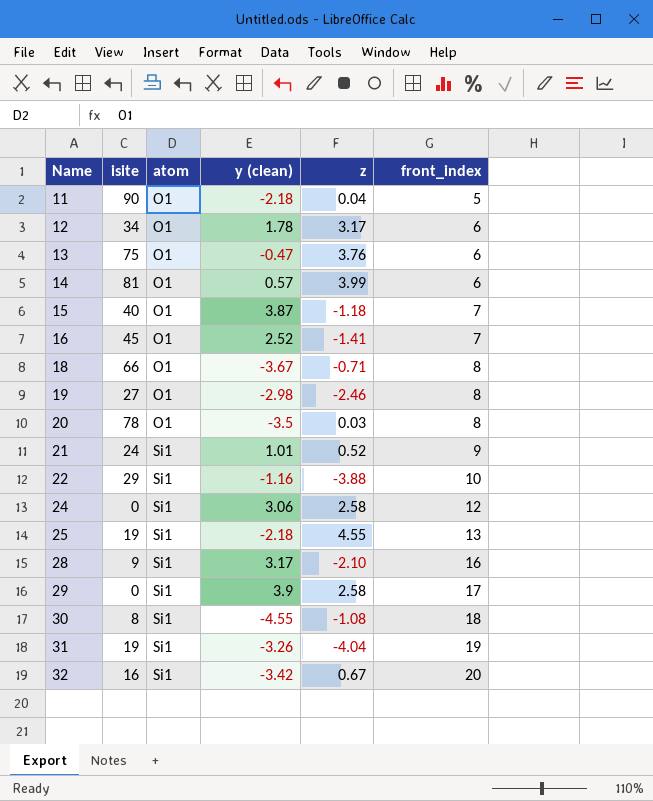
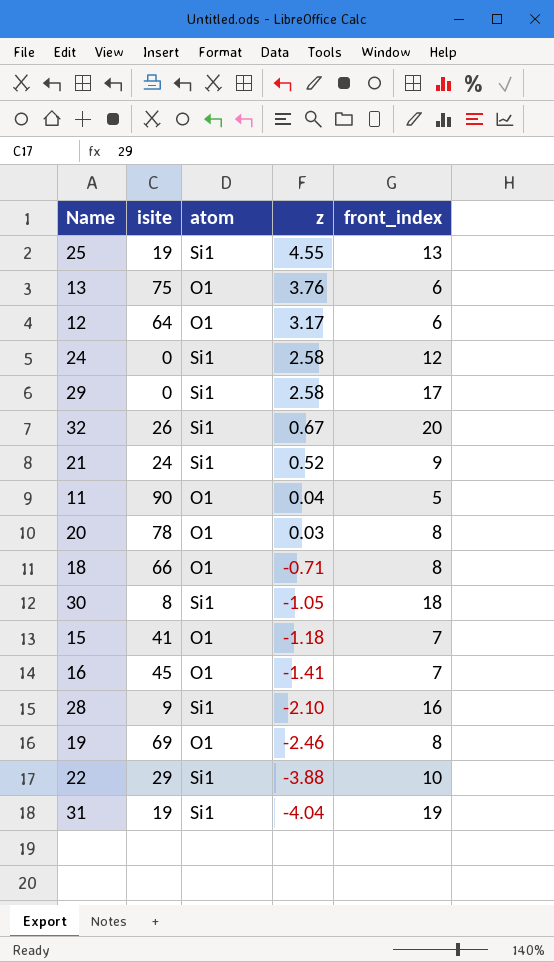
row order: Name ascending -> z descending
column y (clean) | position: 4 -> none
row 14: 81 | O1 | 0.57 | 3.99 | 6 -> none
12 | isite: 34 -> 64
32 | isite: 16 -> 26
30 | z: -1.08 -> -1.05
15 | isite: 40 -> 41
19 | isite: 27 -> 69

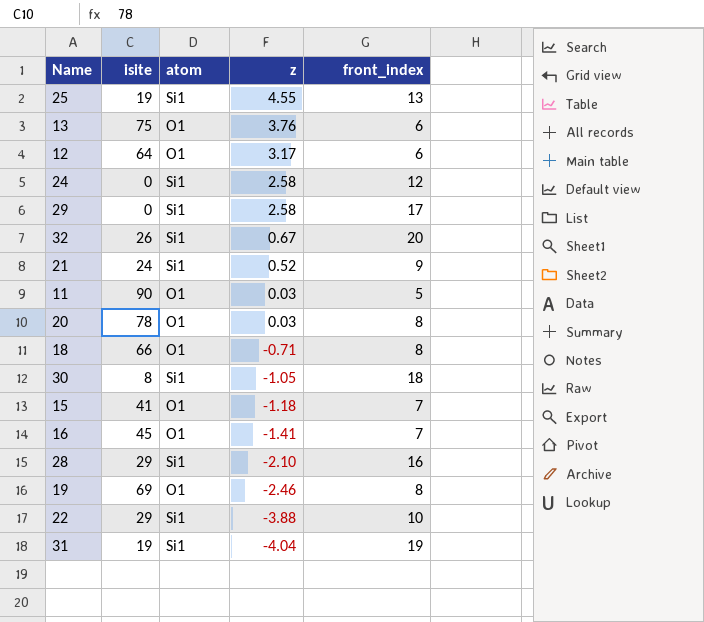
11 | z: 0.04 -> 0.03
28 | isite: 9 -> 29

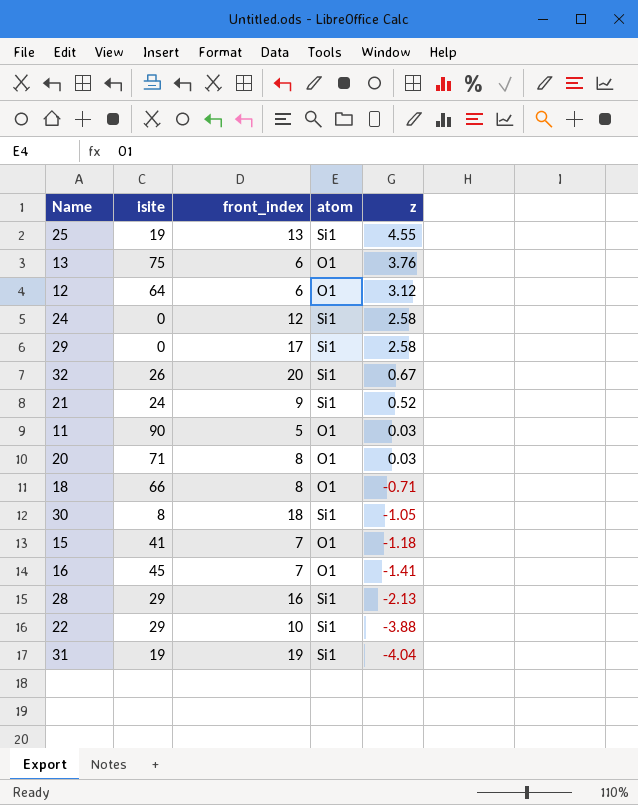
column front_index | position: 5 -> 3
row 19: 69 | O1 | -2.46 | 8 -> none
12 | z: 3.17 -> 3.12
20 | isite: 78 -> 71
28 | z: -2.10 -> -2.13

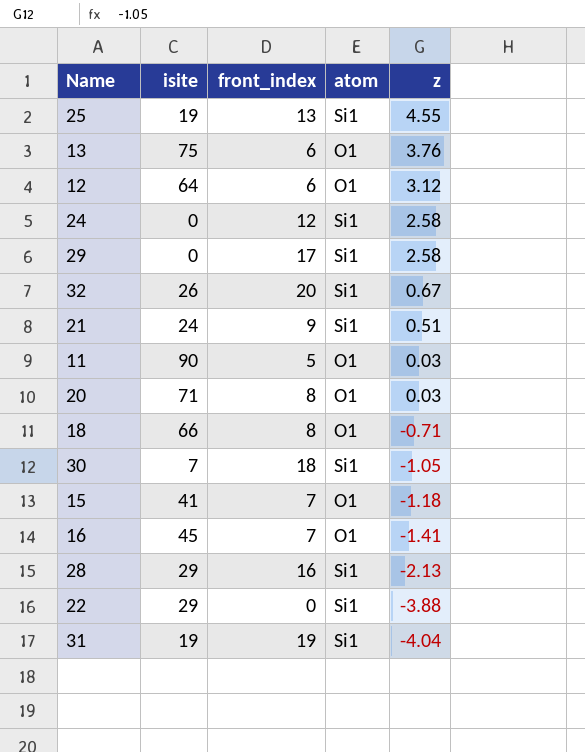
21 | z: 0.52 -> 0.51
30 | isite: 8 -> 7
22 | front_index: 10 -> 0

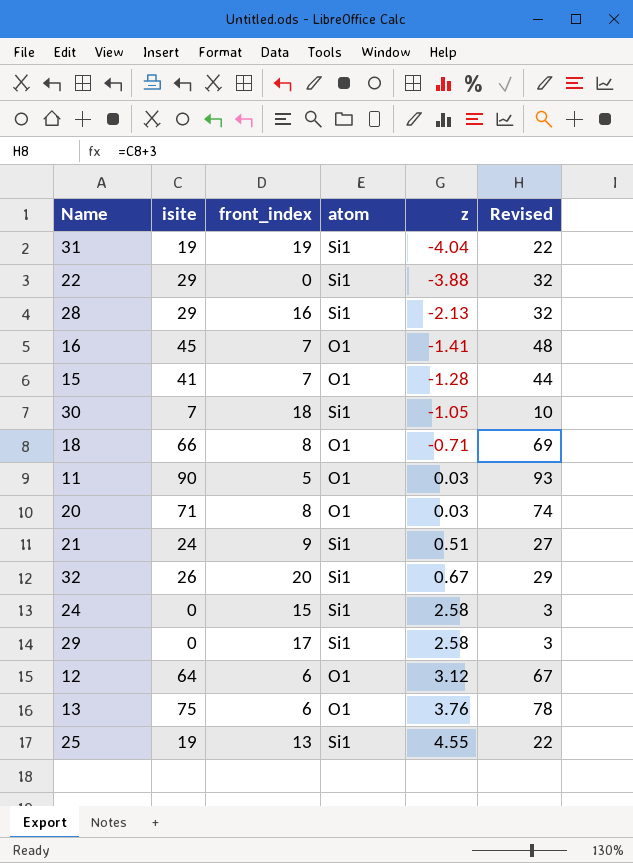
row order: z descending -> z ascending
column Revised | formula: none -> [isite] + 3
15 | z: -1.18 -> -1.28
24 | front_index: 12 -> 15

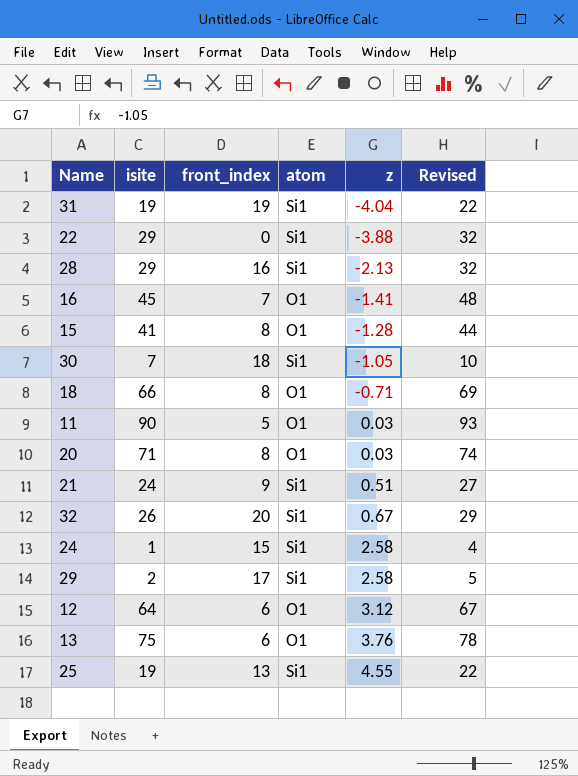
15 | front_index: 7 -> 8
24 | isite: 0 -> 1
24 | Revised: 3 -> 4
29 | isite: 0 -> 2
29 | Revised: 3 -> 5

